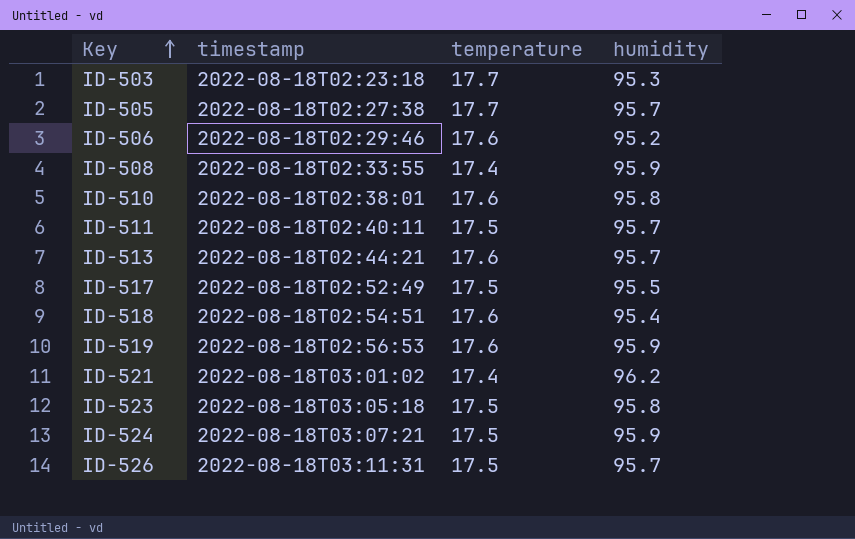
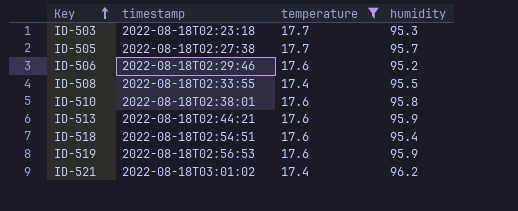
filter: none -> temperature != 17.5
ID-508 | humidity: 95.9 -> 95.5
ID-513 | humidity: 95.7 -> 95.9

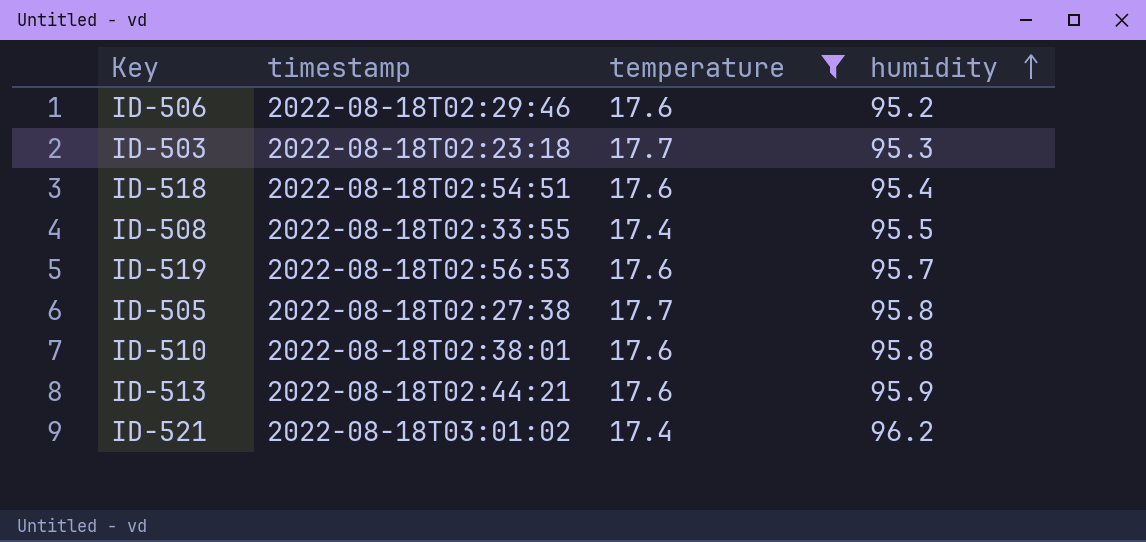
row order: Key ascending -> humidity ascending
ID-519 | humidity: 95.9 -> 95.7
ID-505 | humidity: 95.7 -> 95.8

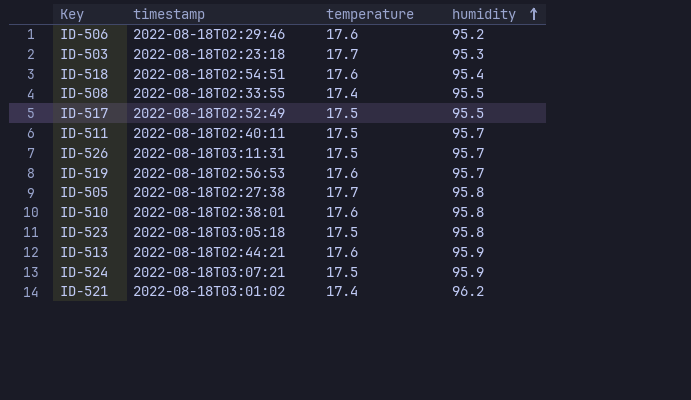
filter: temperature != 17.5 -> none

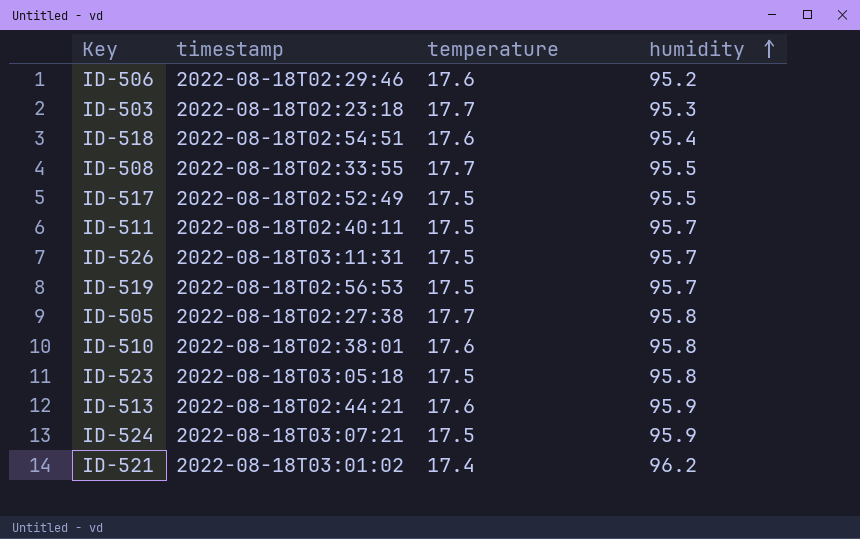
ID-508 | temperature: 17.4 -> 17.7
ID-519 | temperature: 17.6 -> 17.5

